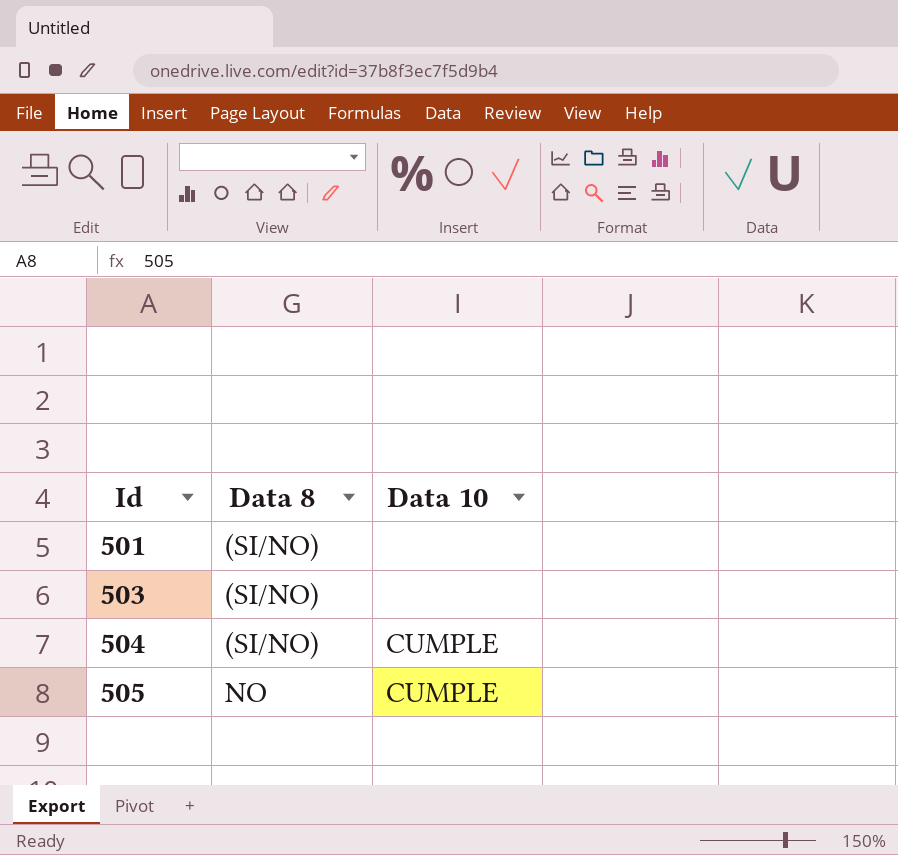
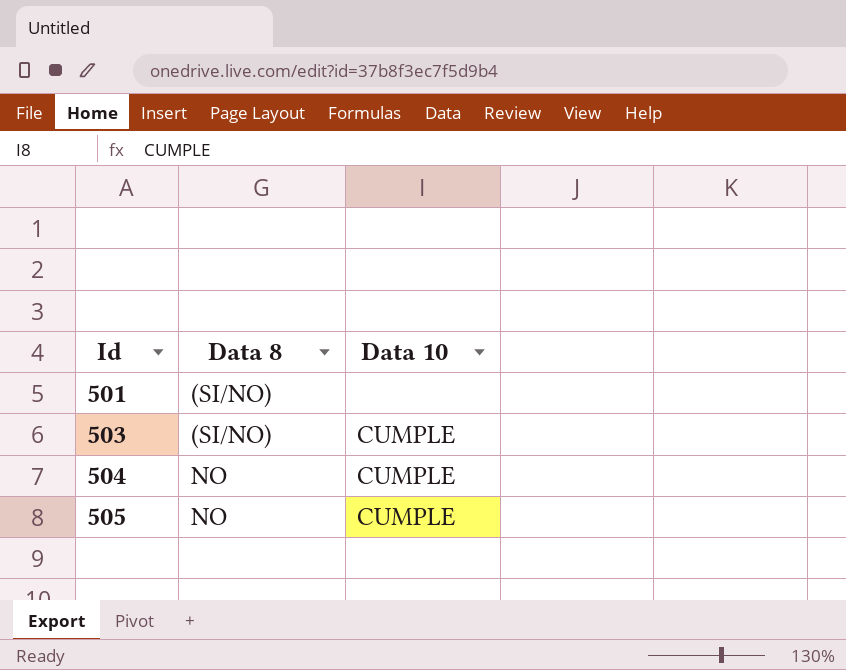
503 | Data 10: none -> CUMPLE
504 | Data 8: (SI/NO) -> NO

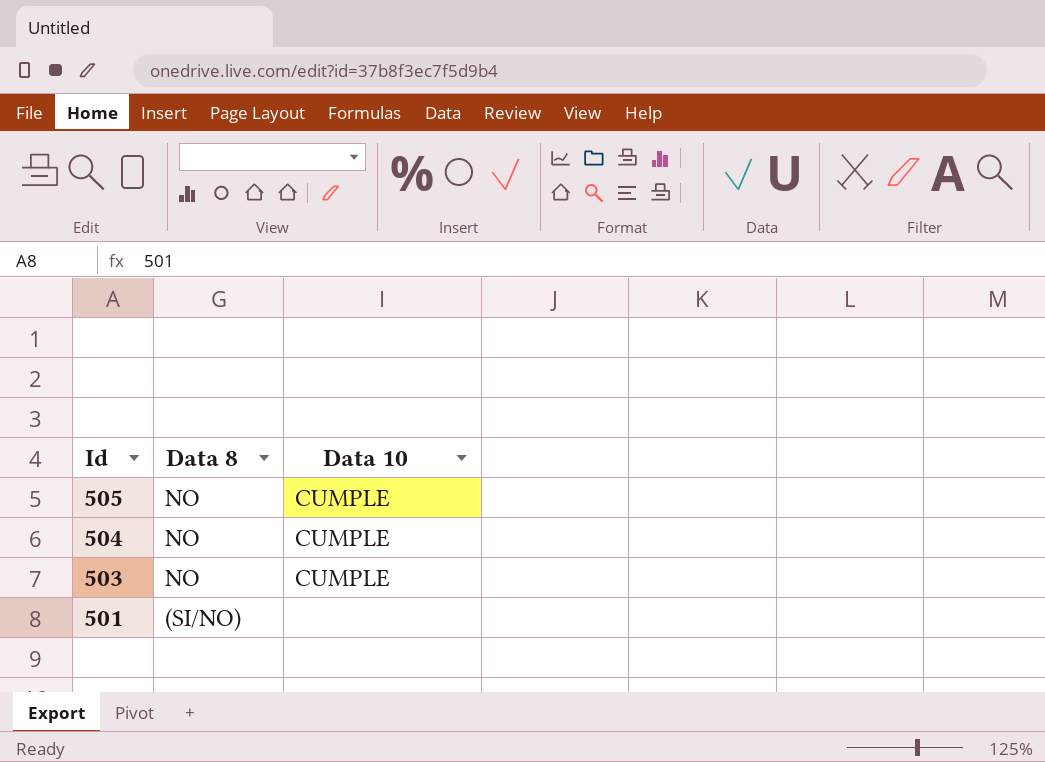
row order: Id ascending -> Id descending
503 | Data 8: (SI/NO) -> NO

